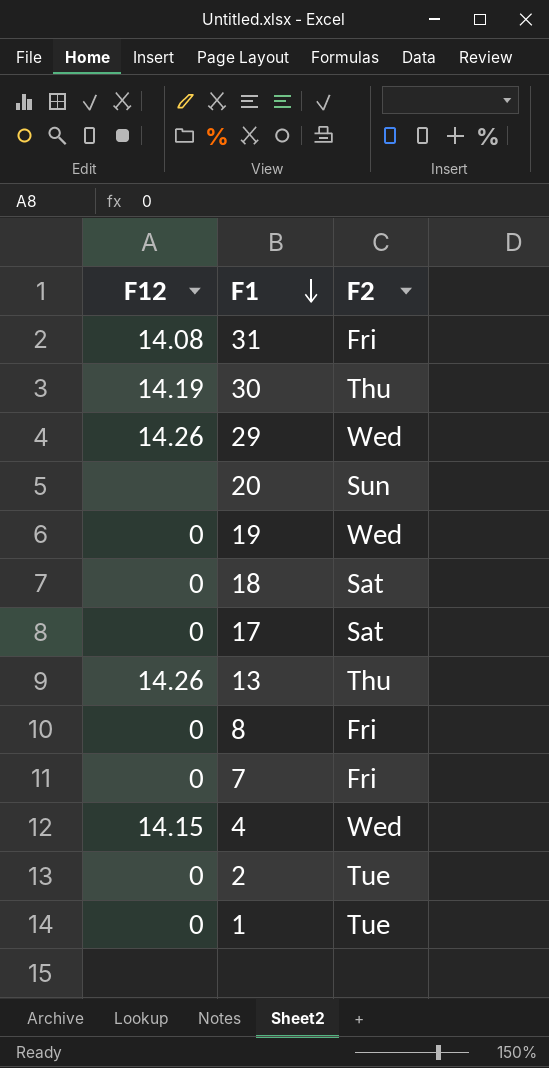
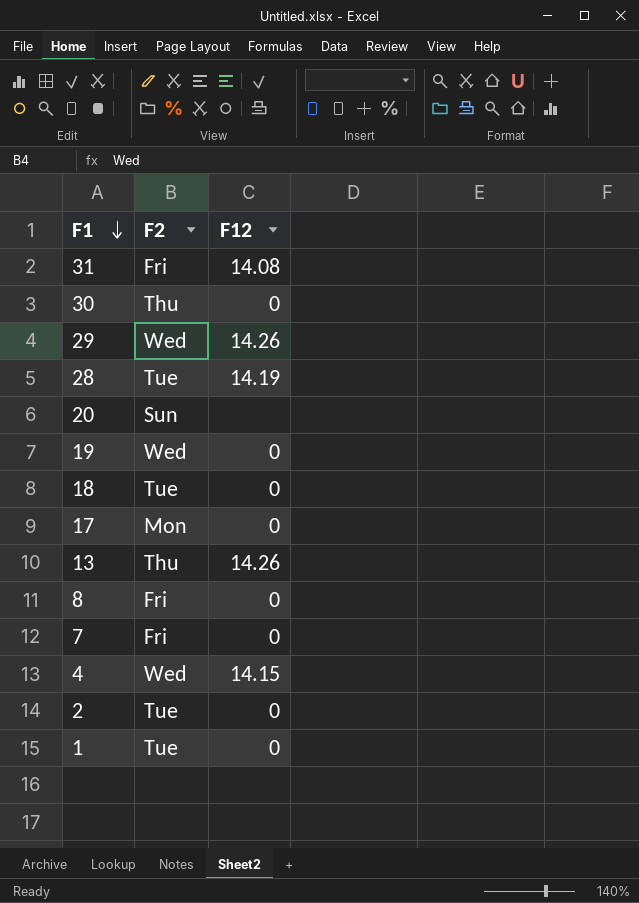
column F12 | position: 1 -> 3
30 | F12: 14.19 -> 0
row 28: none -> Tue | 14.19
18 | F2: Sat -> Tue
17 | F2: Sat -> Mon

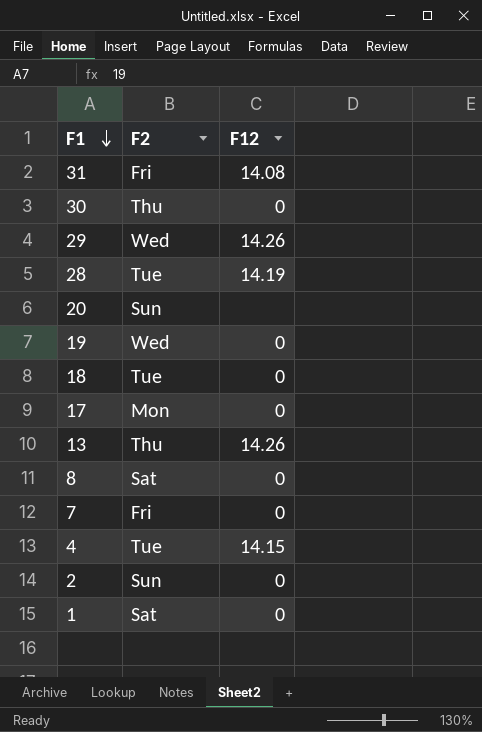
8 | F2: Fri -> Sat
4 | F2: Wed -> Tue
2 | F2: Tue -> Sun
1 | F2: Tue -> Sat

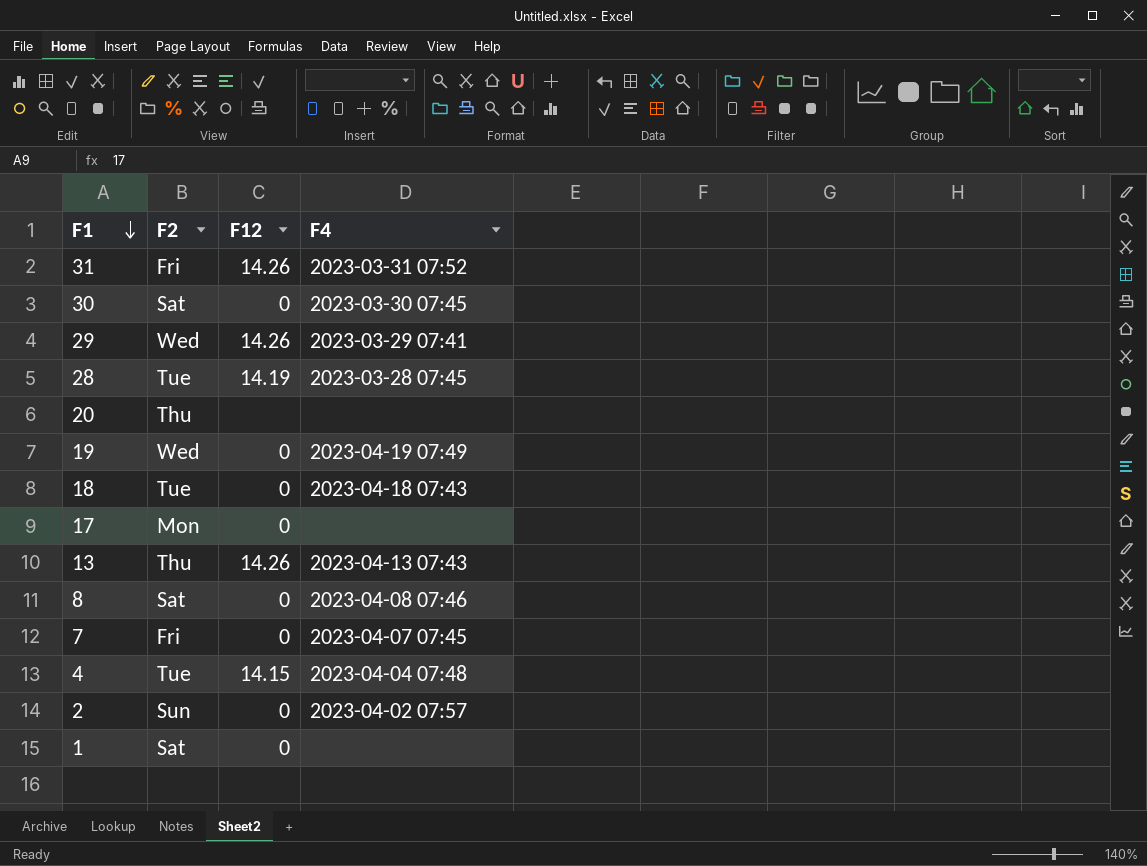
column F4 | position: none -> 4
31 | F12: 14.08 -> 14.26
30 | F2: Thu -> Sat
20 | F2: Sun -> Thu

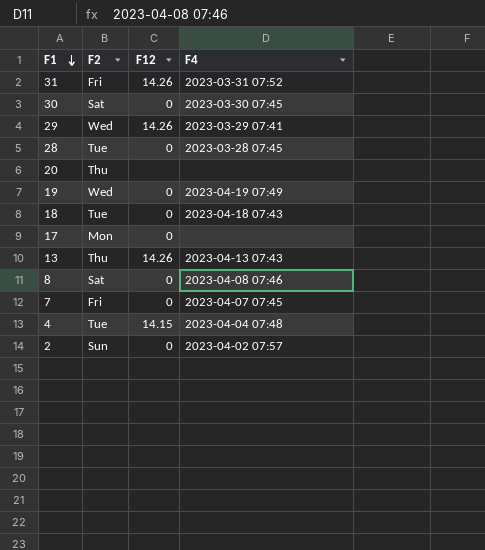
row 1: Sat | 0 | none -> none
28 | F12: 14.19 -> 0

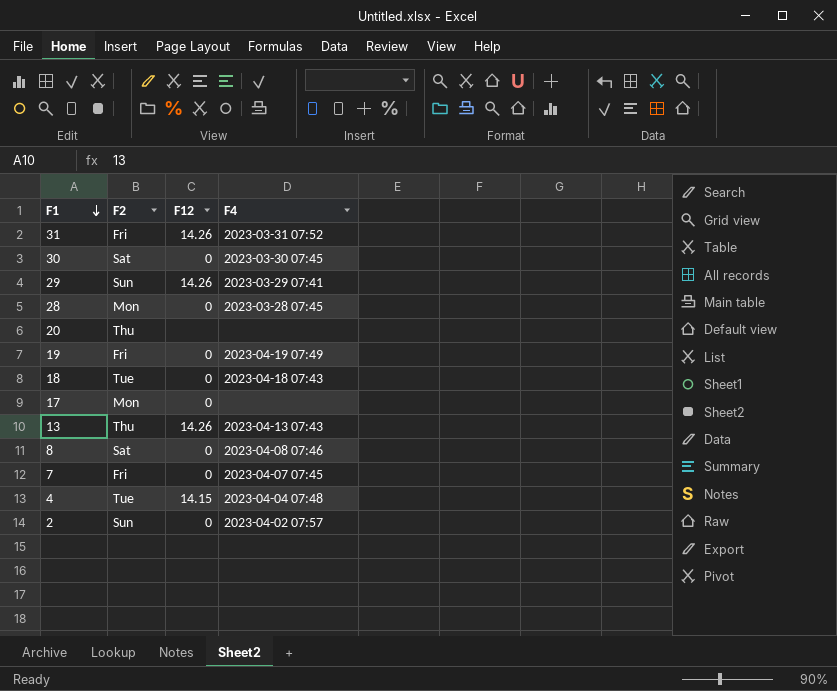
29 | F2: Wed -> Sun
28 | F2: Tue -> Mon
19 | F2: Wed -> Fri

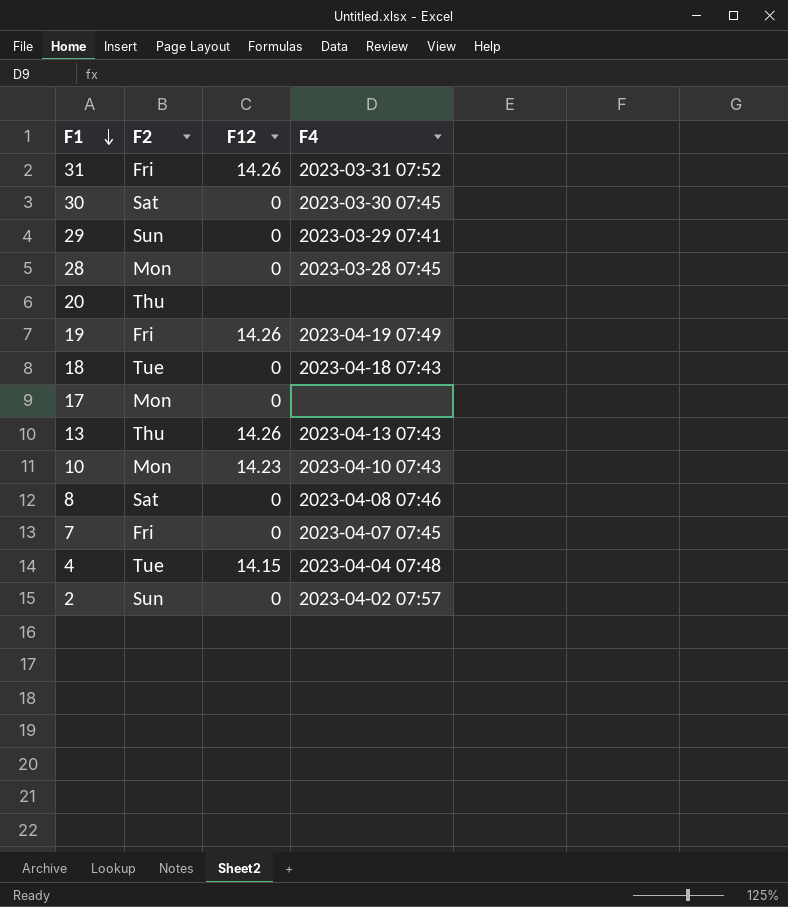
29 | F12: 14.26 -> 0
19 | F12: 0 -> 14.26
row 10: none -> Mon | 14.23 | 2023-04-10 07:43

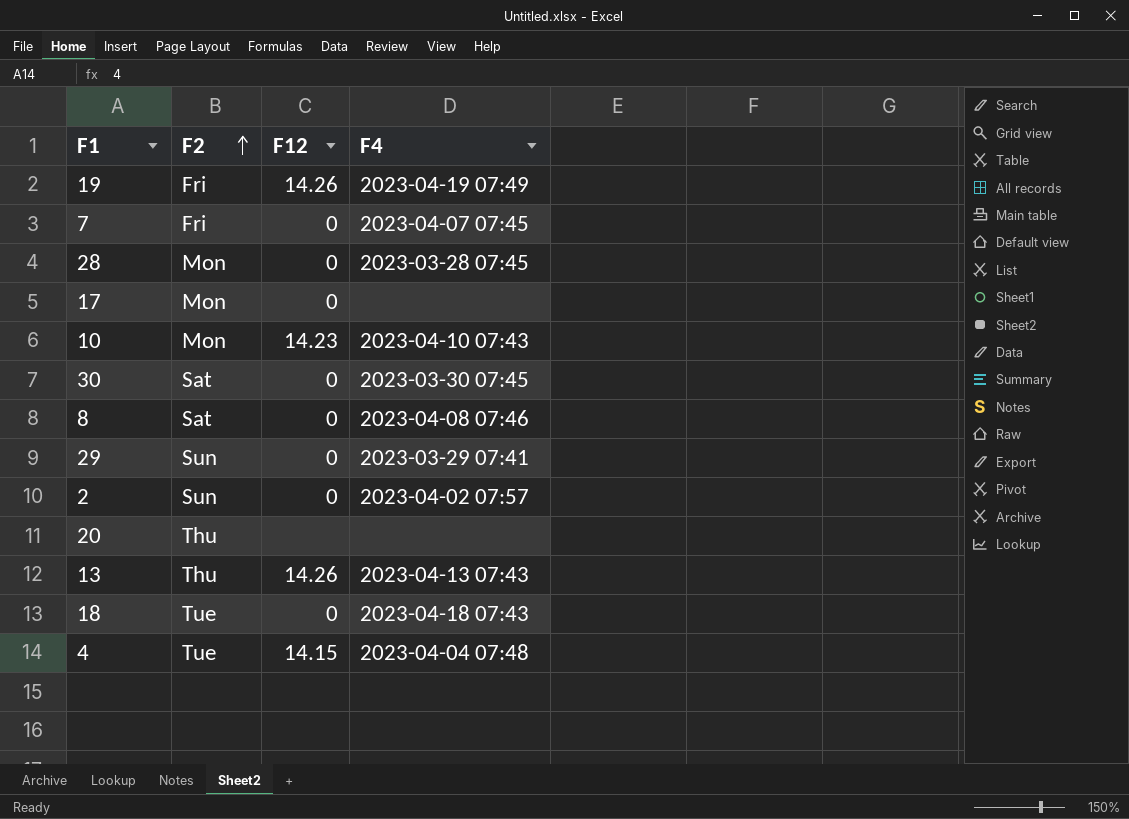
row order: F1 descending -> F2 ascending
row 31: Fri | 14.26 | 2023-03-31 07:52 -> none

